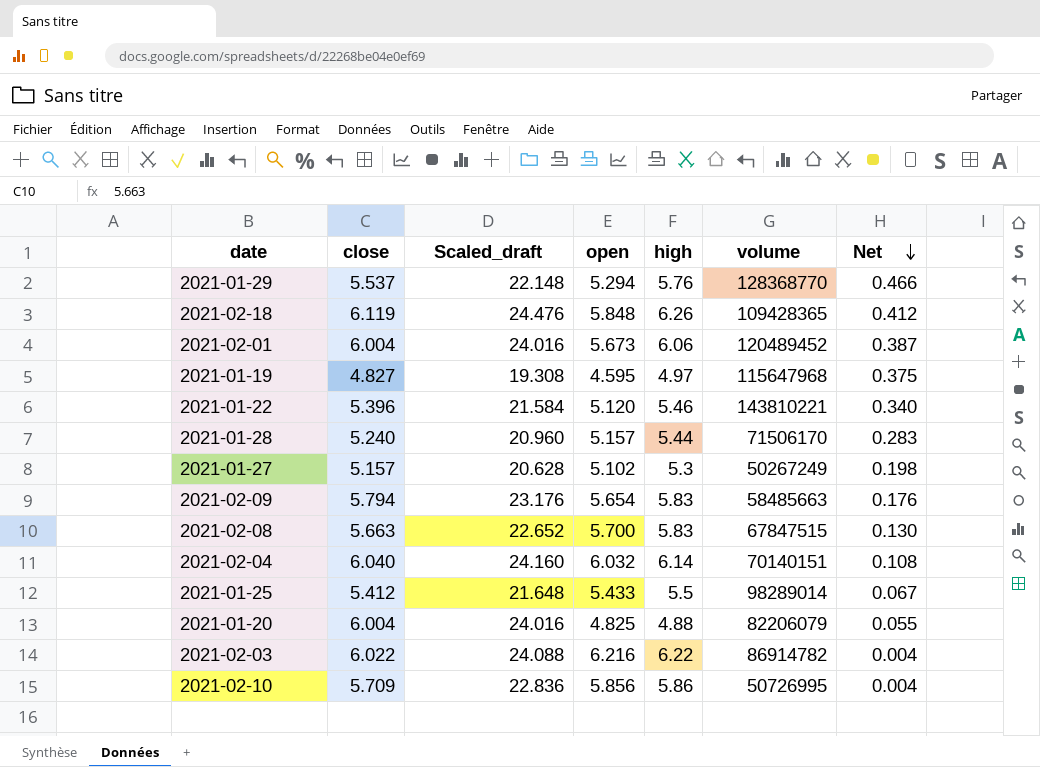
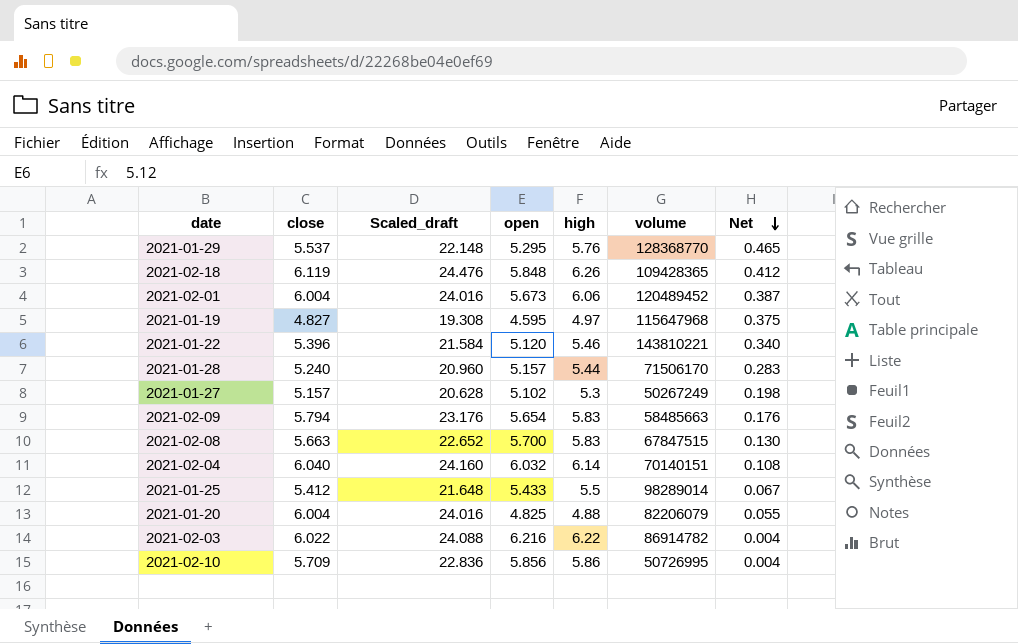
2021-01-29 | open: 5.294 -> 5.295
2021-01-29 | Net: 0.466 -> 0.465

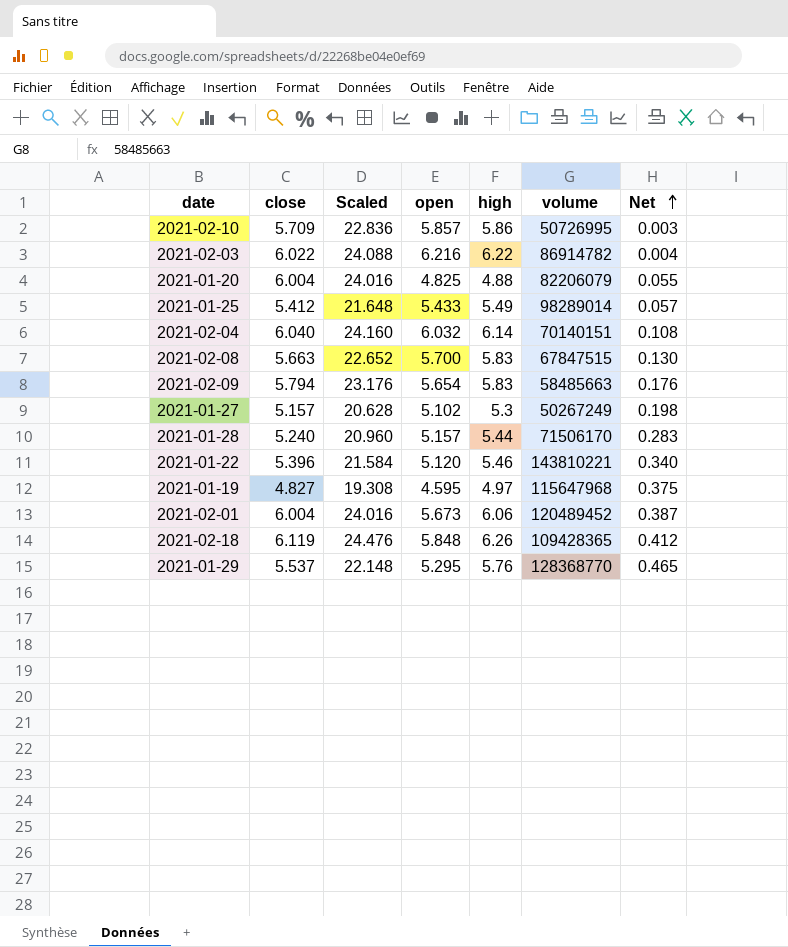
row order: Net descending -> Net ascending
column name: Scaled_draft -> Scaled
2021-02-10 | open: 5.856 -> 5.857
2021-02-10 | Net: 0.004 -> 0.003
2021-01-25 | high: 5.5 -> 5.49
2021-01-25 | Net: 0.067 -> 0.057

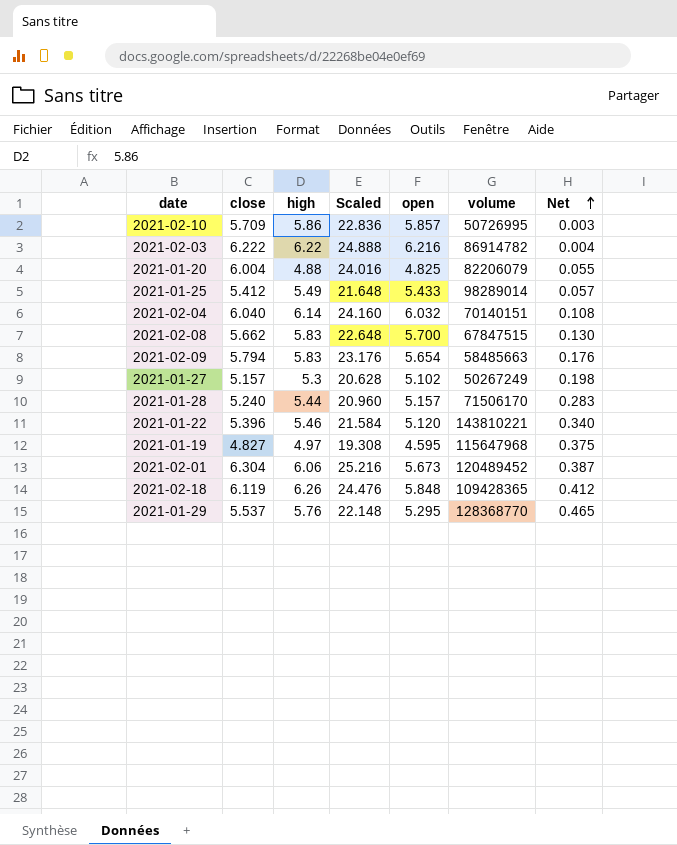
column high | position: 5 -> 3
2021-02-03 | close: 6.022 -> 6.222
2021-02-03 | Scaled: 24.088 -> 24.888
2021-02-08 | close: 5.663 -> 5.662
2021-02-08 | Scaled: 22.652 -> 22.648
2021-02-01 | close: 6.004 -> 6.304
2021-02-01 | Scaled: 24.016 -> 25.216

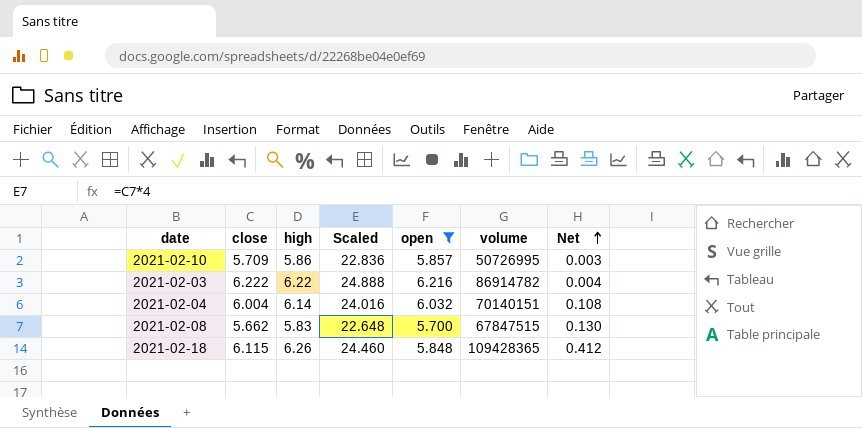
filter: none -> open >= 5.700
2021-02-04 | close: 6.040 -> 6.004
2021-02-04 | Scaled: 24.160 -> 24.016
2021-02-18 | close: 6.119 -> 6.115
2021-02-18 | Scaled: 24.476 -> 24.460

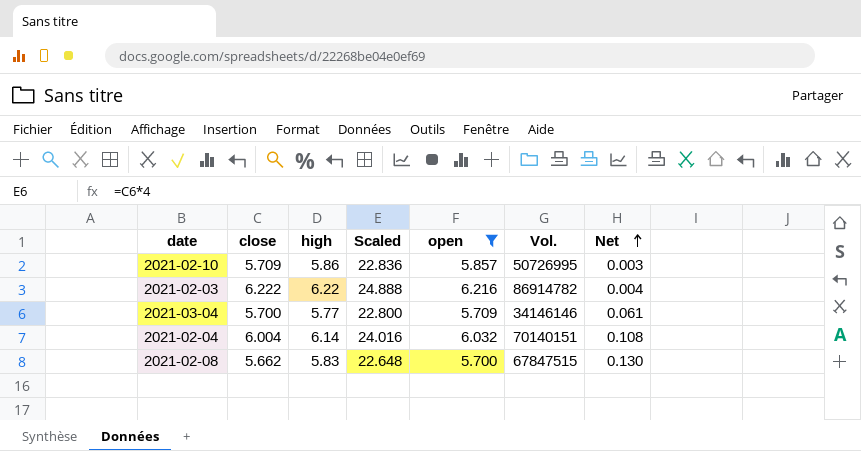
column name: volume -> Vol.
row 2021-02-18: 6.115 | 6.26 | 24.460 | 5.848 | 109428365 | 0.412 -> none
row 2021-03-04: none -> 5.700 | 5.77 | 22.800 | 5.709 | 34146146 | 0.061

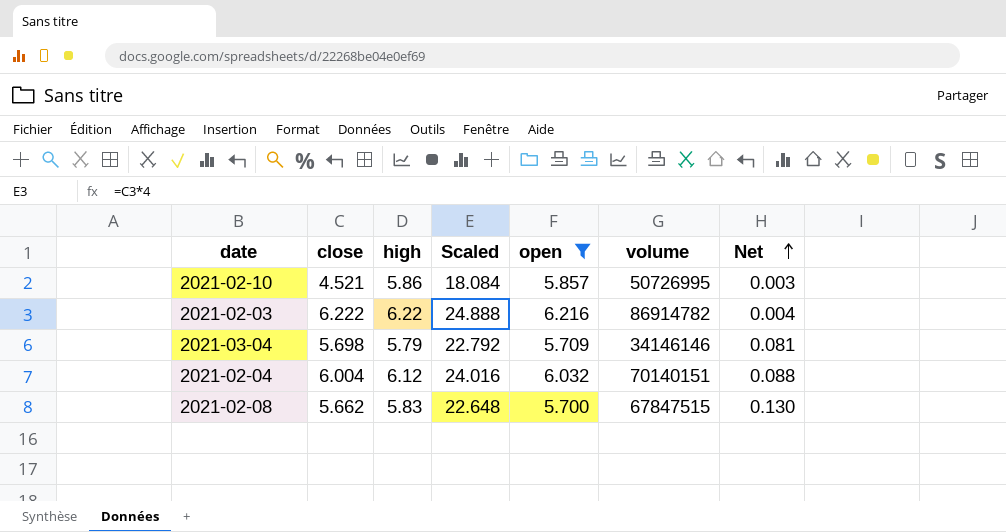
column name: Vol. -> volume
2021-02-10 | close: 5.709 -> 4.521
2021-02-10 | Scaled: 22.836 -> 18.084
2021-03-04 | close: 5.700 -> 5.698
2021-03-04 | high: 5.77 -> 5.79
2021-03-04 | Scaled: 22.800 -> 22.792
2021-03-04 | Net: 0.061 -> 0.081
2021-02-04 | high: 6.14 -> 6.12
2021-02-04 | Net: 0.108 -> 0.088

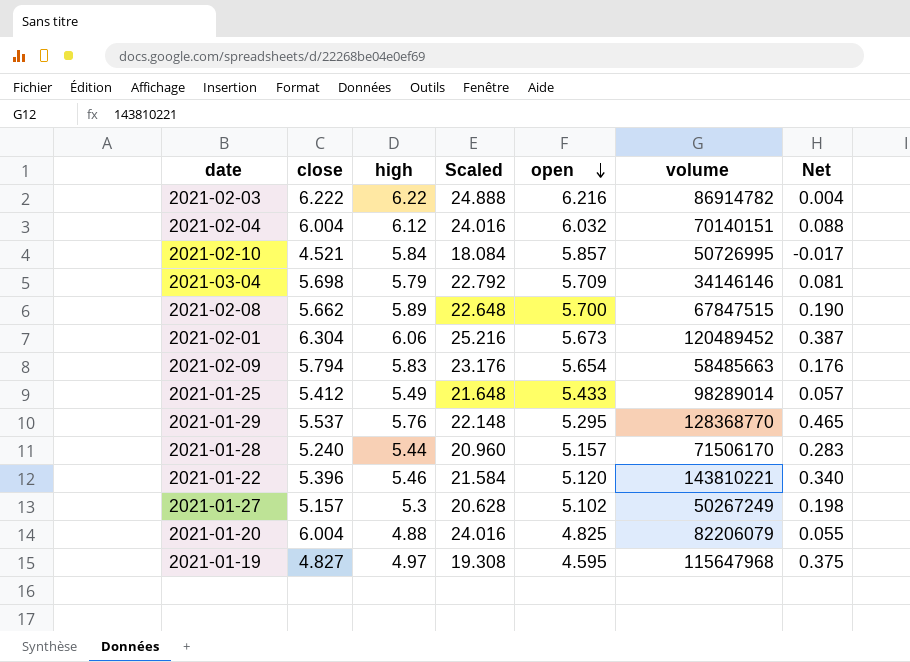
filter: open >= 5.700 -> none
row order: Net ascending -> open descending
2021-02-10 | high: 5.86 -> 5.84
2021-02-10 | Net: 0.003 -> -0.017
2021-02-08 | high: 5.83 -> 5.89
2021-02-08 | Net: 0.130 -> 0.190

